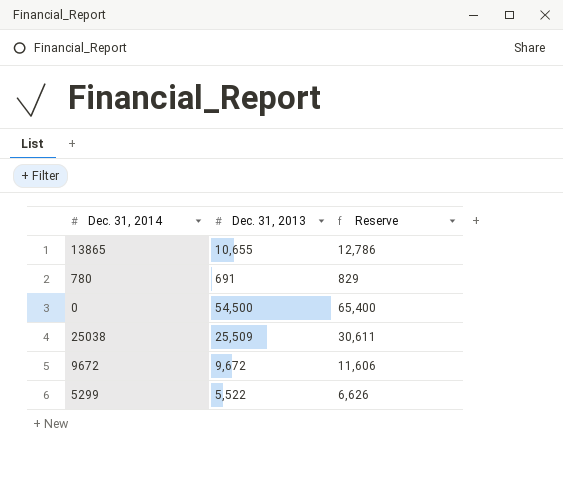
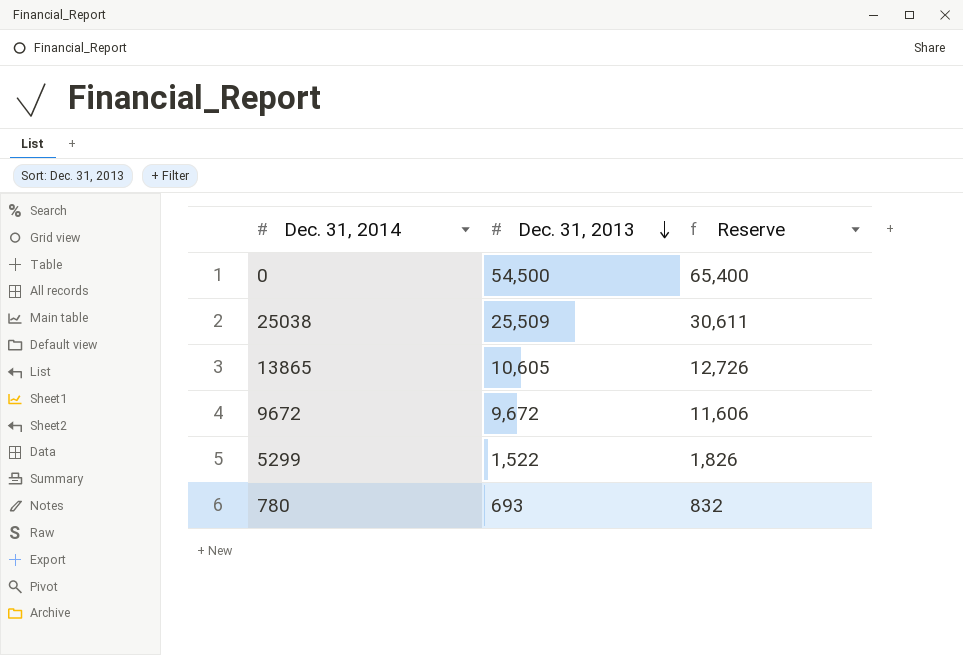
row order: none -> Dec. 31, 2013 descending
13865 | Dec. 31, 2013: 10,655 -> 10,605
13865 | Reserve: 12,786 -> 12,726
5299 | Dec. 31, 2013: 5,522 -> 1,522
5299 | Reserve: 6,626 -> 1,826
780 | Dec. 31, 2013: 691 -> 693
780 | Reserve: 829 -> 832

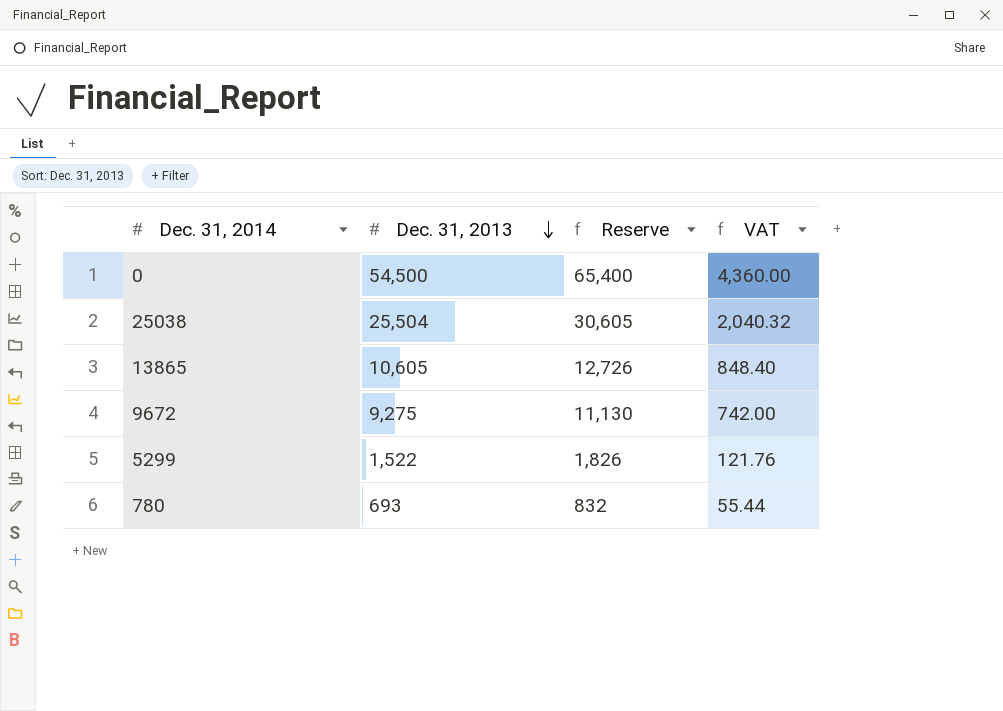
column VAT | formula: none -> [Dec. 31, 2013] * 0.08
25038 | Dec. 31, 2013: 25,509 -> 25,504
25038 | Reserve: 30,611 -> 30,605
9672 | Dec. 31, 2013: 9,672 -> 9,275
9672 | Reserve: 11,606 -> 11,130

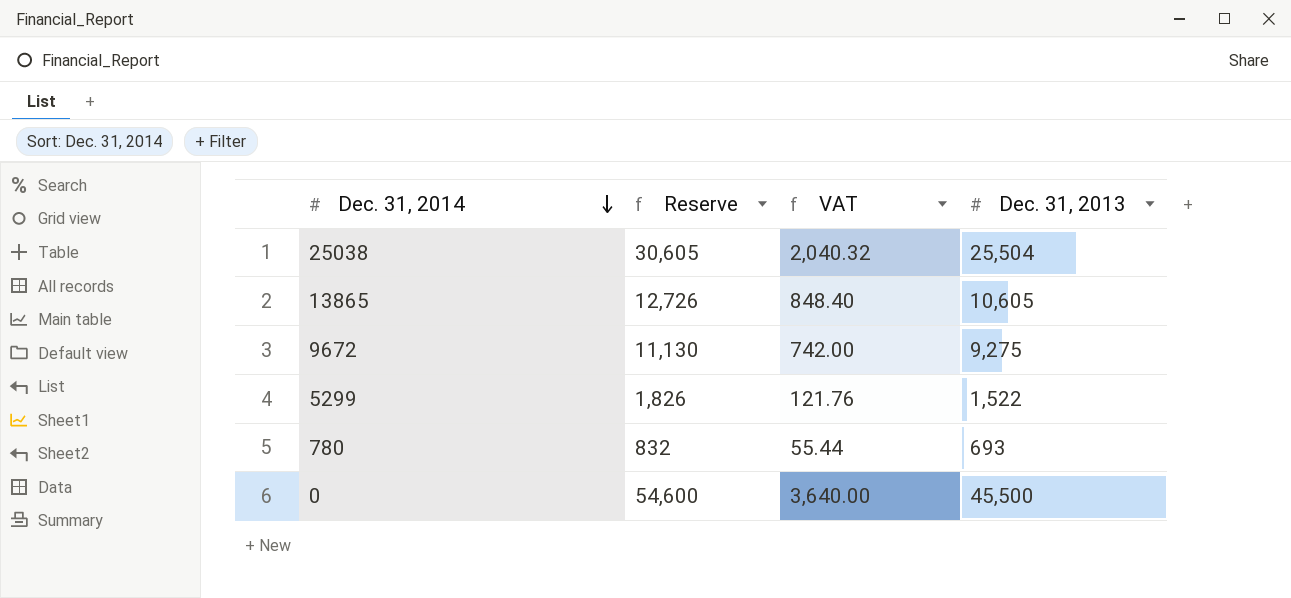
row order: Dec. 31, 2013 descending -> Dec. 31, 2014 descending
column Dec. 31, 2013 | position: 2 -> 4
0 | Reserve: 65,400 -> 54,600
0 | VAT: 4,360.00 -> 3,640.00
0 | Dec. 31, 2013: 54,500 -> 45,500

